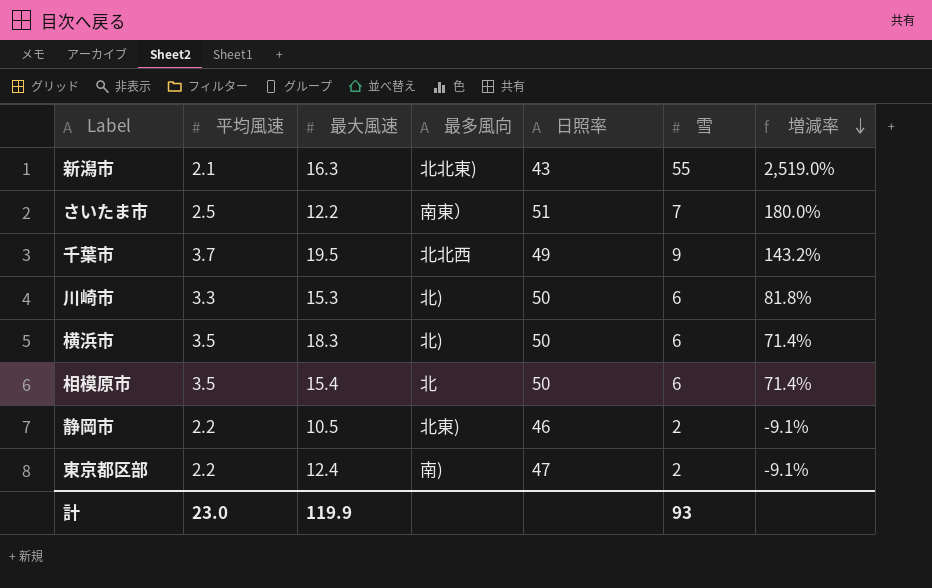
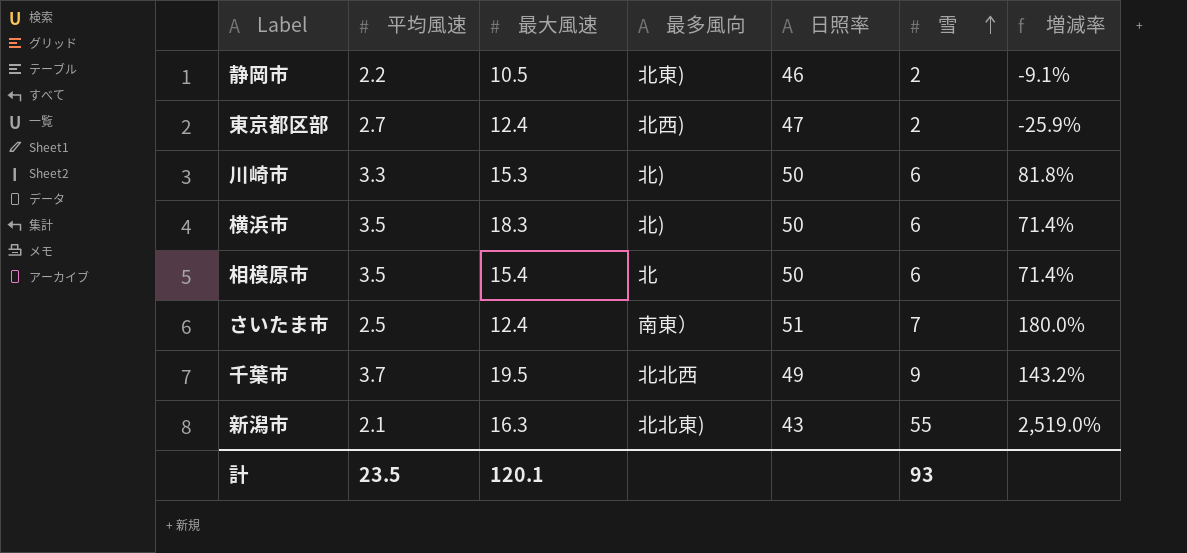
row order: 増減率 descending -> 雪 ascending
東京都区部 | 平均風速: 2.2 -> 2.7
東京都区部 | 最多風向: 南) -> 北西)
東京都区部 | 増減率: -9.1% -> -25.9%
さいたま市 | 最大風速: 12.2 -> 12.4
計 | 平均風速: 23.0 -> 23.5
計 | 最大風速: 119.9 -> 120.1

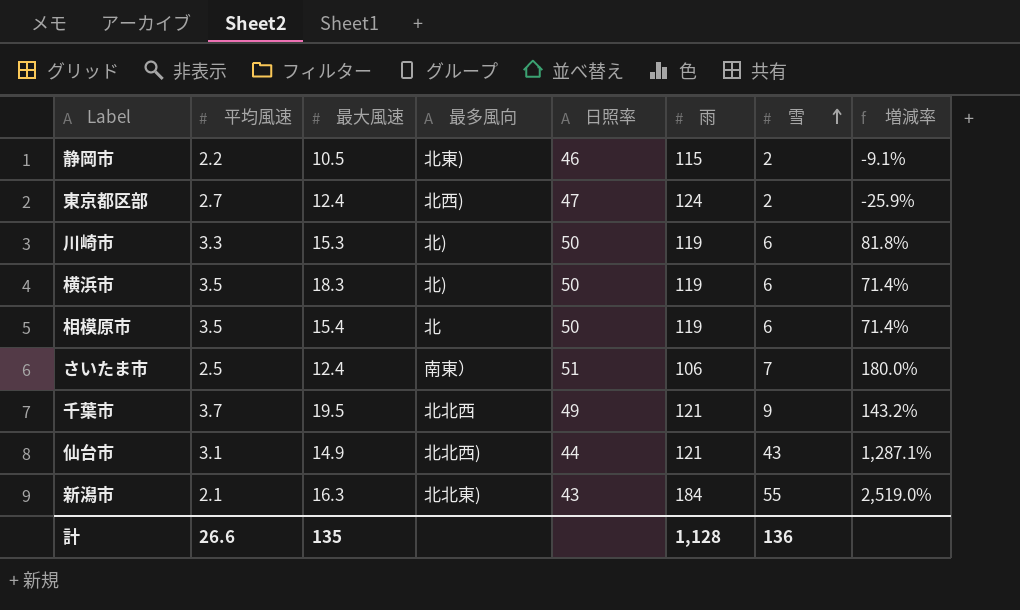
column 雨 | position: none -> 6
row 仙台市: none -> 3.1 | 14.9 | 北北西) | 44 | 121 | 43 | 1,287.1%
計 | 平均風速: 23.5 -> 26.6
計 | 最大風速: 120.1 -> 135
計 | 雪: 93 -> 136

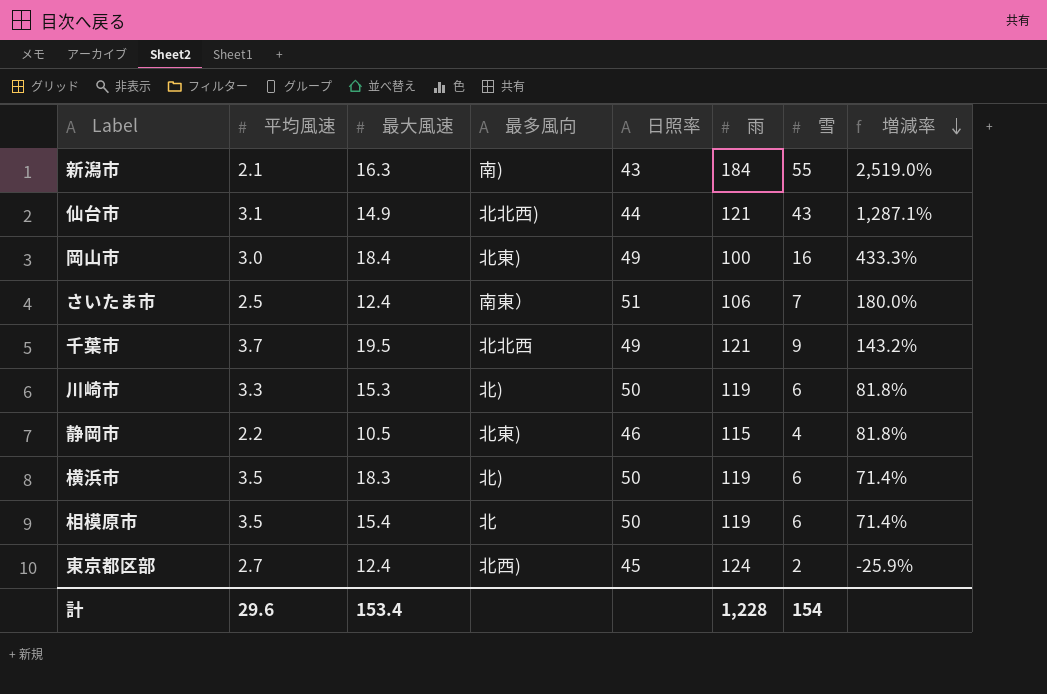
row order: 雪 ascending -> 増減率 descending
新潟市 | 最多風向: 北北東) -> 南)
row 岡山市: none -> 3.0 | 18.4 | 北東) | 49 | 100 | 16 | 433.3%
静岡市 | 雪: 2 -> 4
静岡市 | 増減率: -9.1% -> 81.8%
東京都区部 | 日照率: 47 -> 45
計 | 平均風速: 26.6 -> 29.6
計 | 最大風速: 135 -> 153.4
計 | 雨: 1,128 -> 1,228
計 | 雪: 136 -> 154

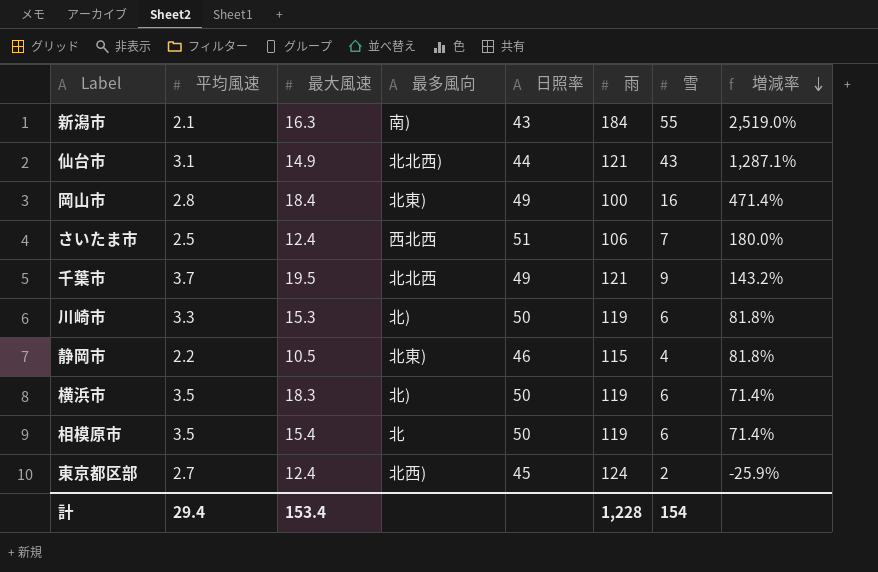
岡山市 | 平均風速: 3.0 -> 2.8
岡山市 | 増減率: 433.3% -> 471.4%
さいたま市 | 最多風向: 南東） -> 西北西
計 | 平均風速: 29.6 -> 29.4

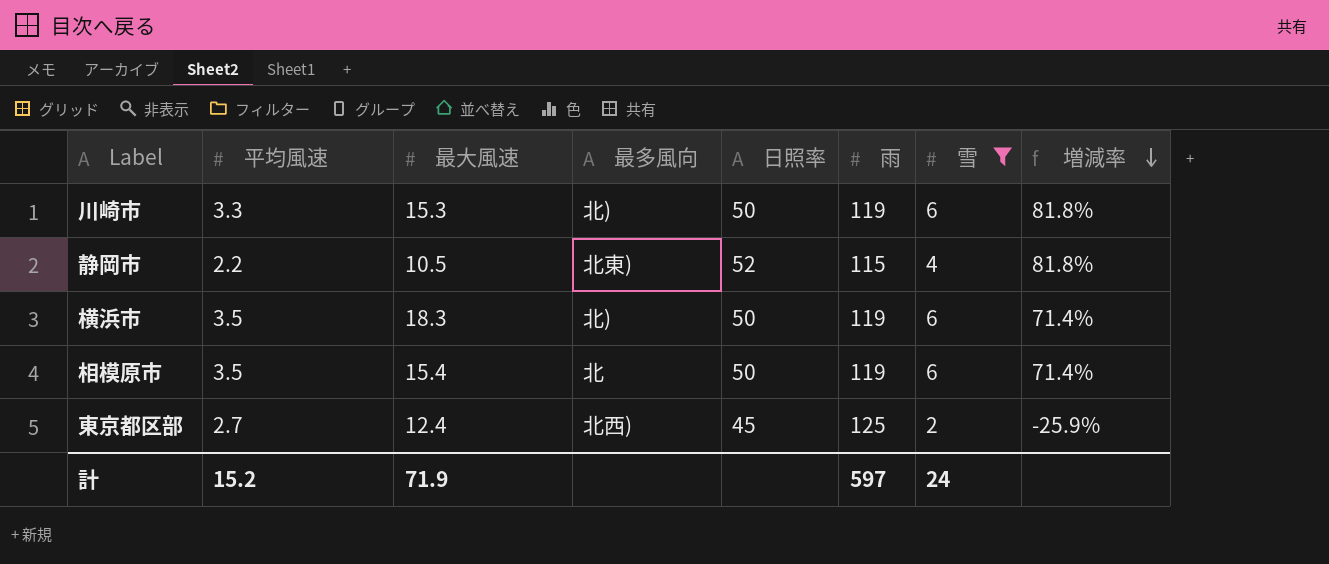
filter: none -> 雪 <= 6
静岡市 | 日照率: 46 -> 52
東京都区部 | 雨: 124 -> 125
計 | 平均風速: 29.4 -> 15.2
計 | 最大風速: 153.4 -> 71.9
計 | 雨: 1,228 -> 597
計 | 雪: 154 -> 24

